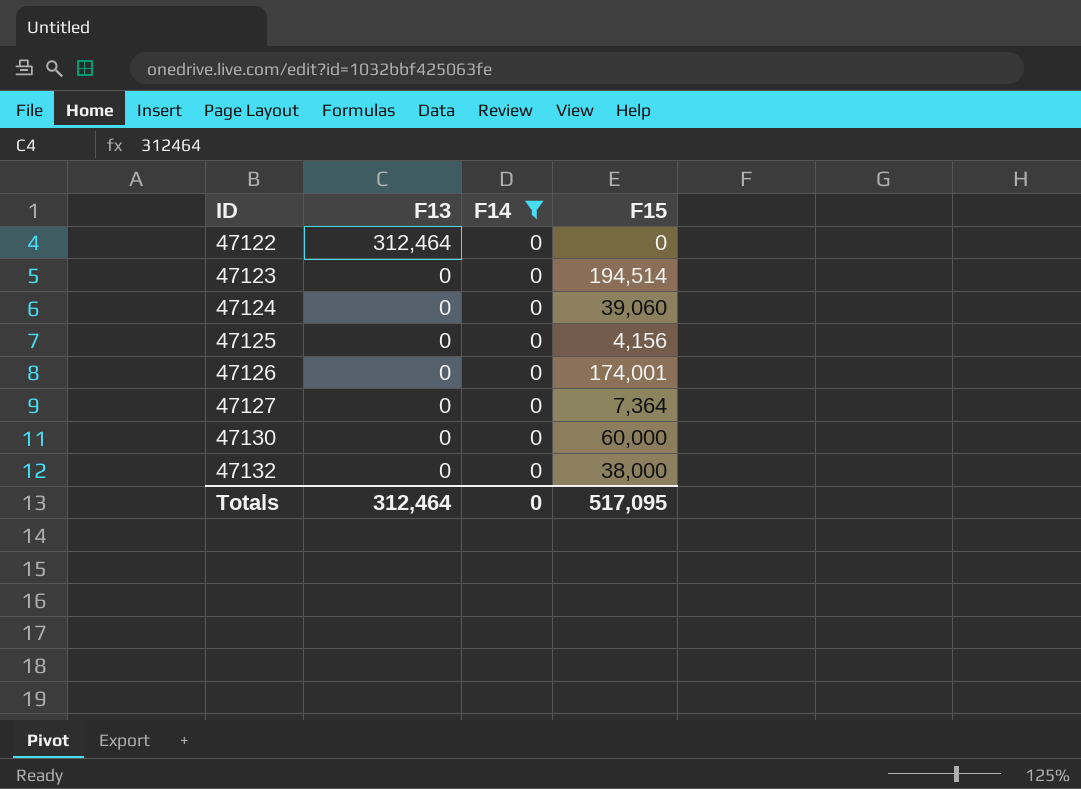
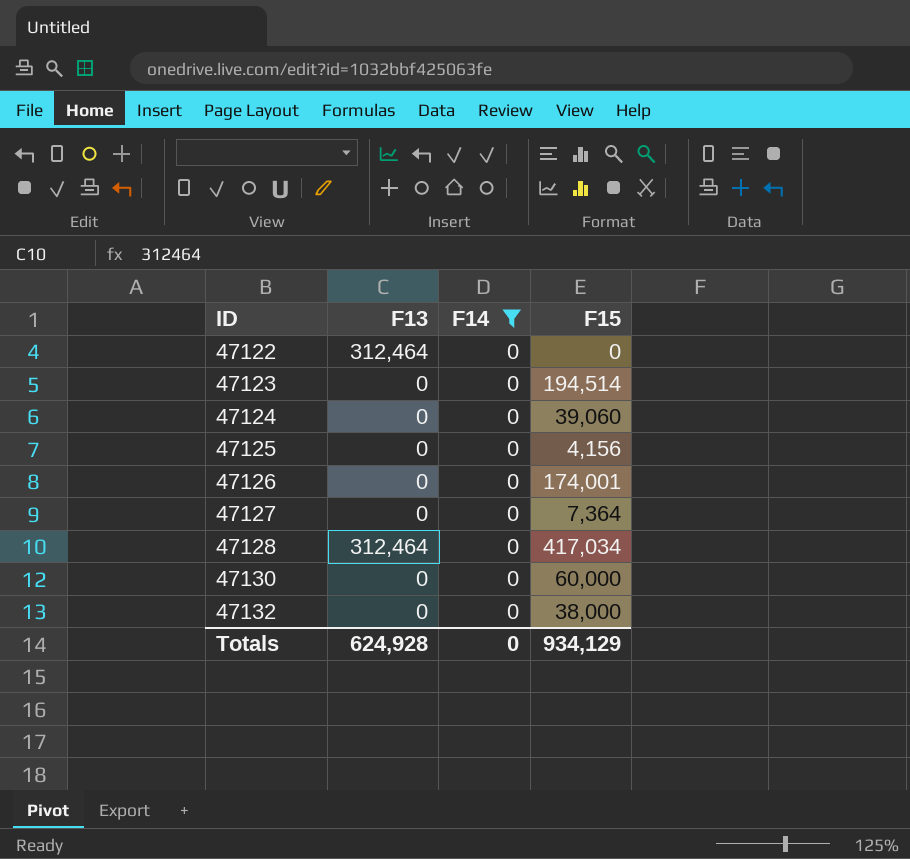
row 47128: none -> 312,464 | 0 | 417,034
Totals | F13: 312,464 -> 624,928
Totals | F15: 517,095 -> 934,129

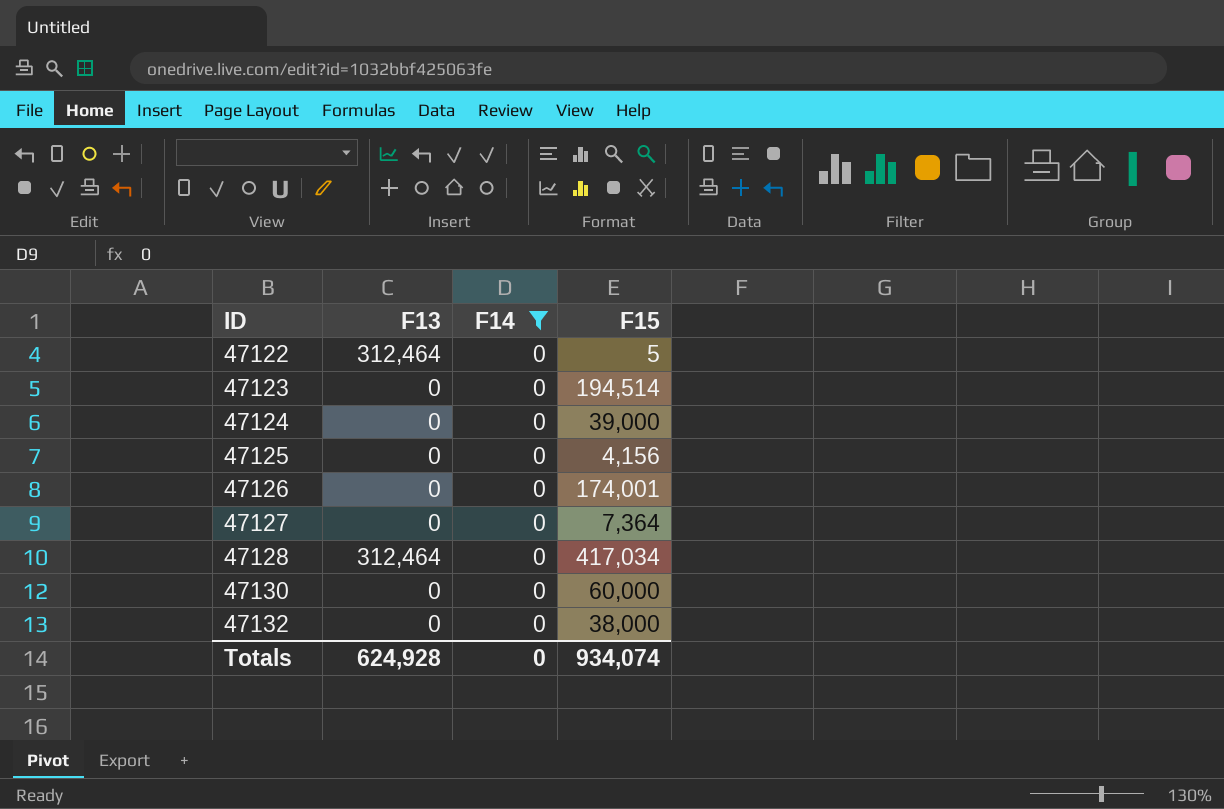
47122 | F15: 0 -> 5
47124 | F15: 39,060 -> 39,000
Totals | F15: 934,129 -> 934,074

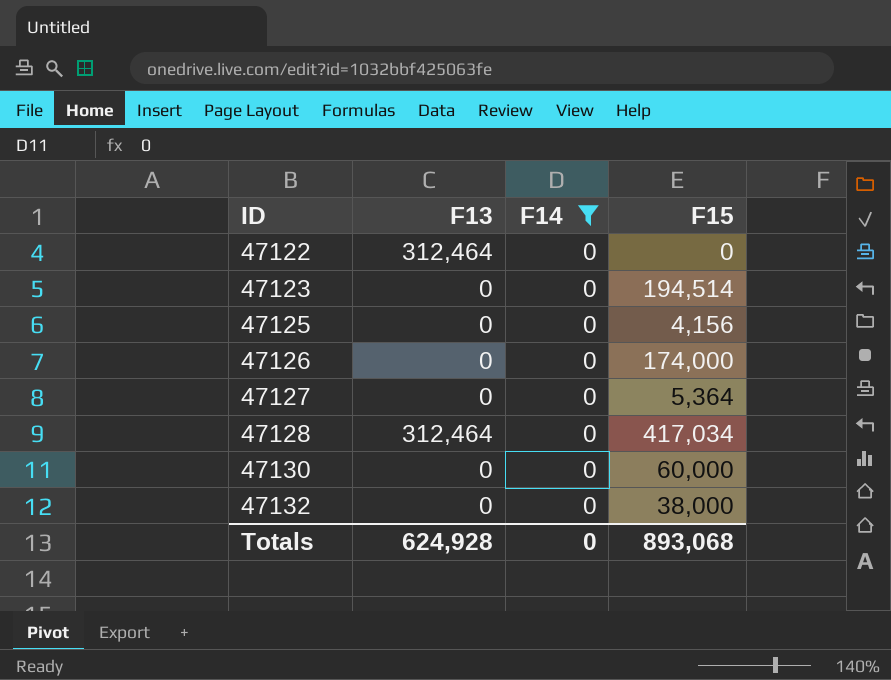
row 47124: 0 | 0 | 39,000 -> none
47122 | F15: 5 -> 0
47126 | F15: 174,001 -> 174,000
47127 | F15: 7,364 -> 5,364
Totals | F15: 934,074 -> 893,068

